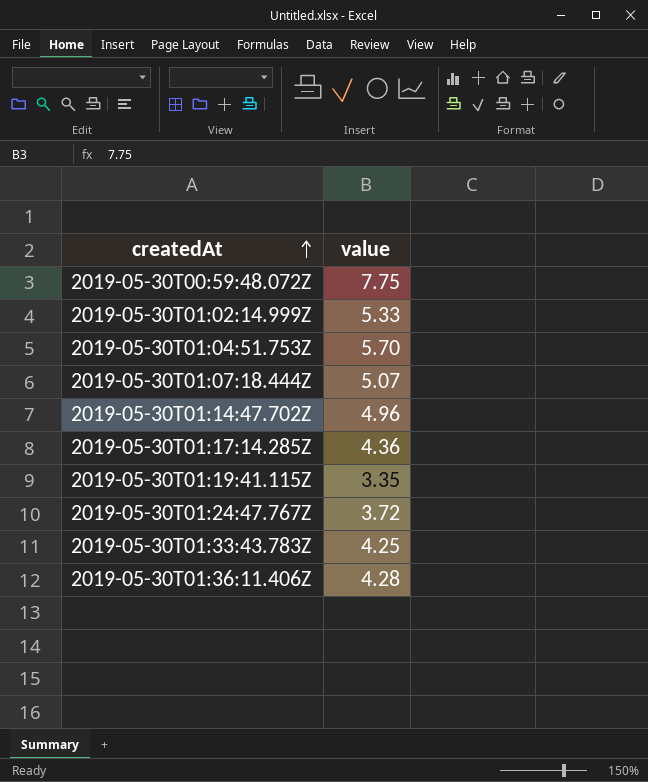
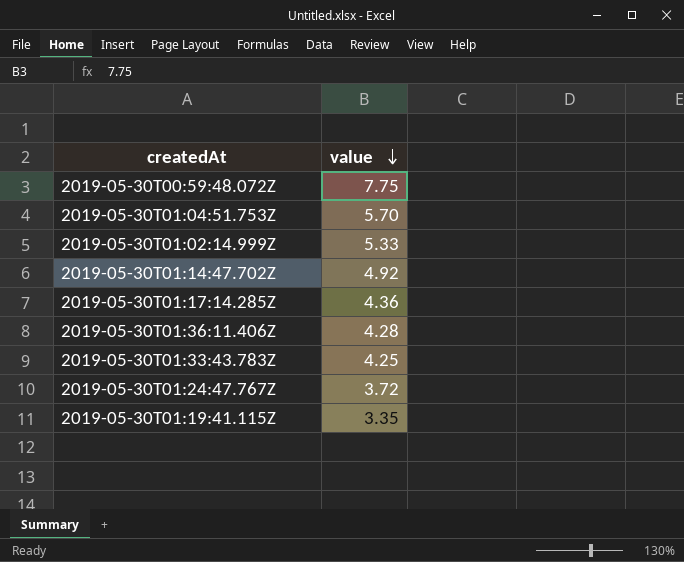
row order: createdAt ascending -> value descending
row 2019-05-30T01:07:18.444Z: 5.07 -> none
2019-05-30T01:14:47.702Z | value: 4.96 -> 4.92

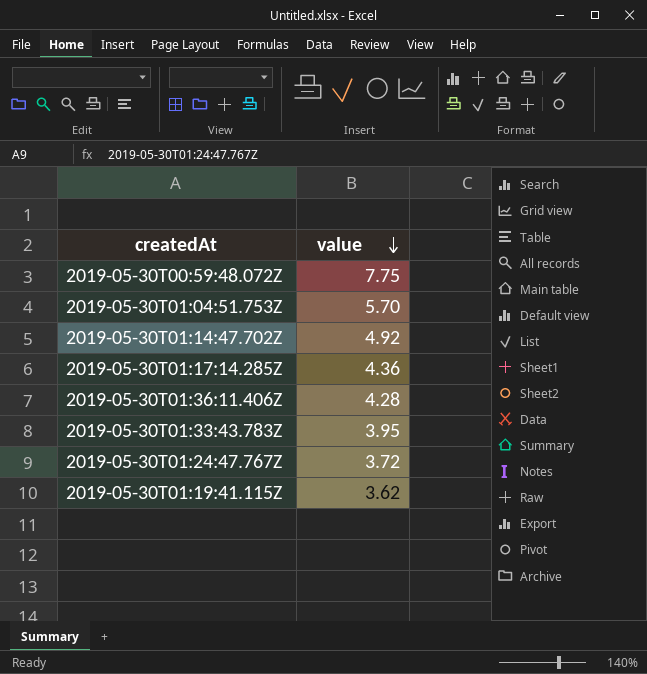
row 2019-05-30T01:02:14.999Z: 5.33 -> none
2019-05-30T01:33:43.783Z | value: 4.25 -> 3.95
2019-05-30T01:19:41.115Z | value: 3.35 -> 3.62

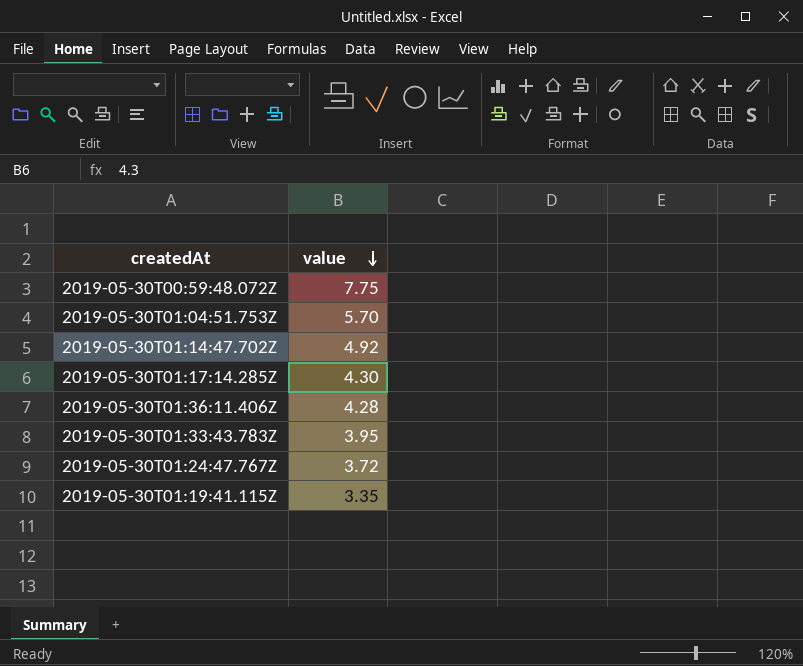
2019-05-30T01:17:14.285Z | value: 4.36 -> 4.30
2019-05-30T01:19:41.115Z | value: 3.62 -> 3.35

